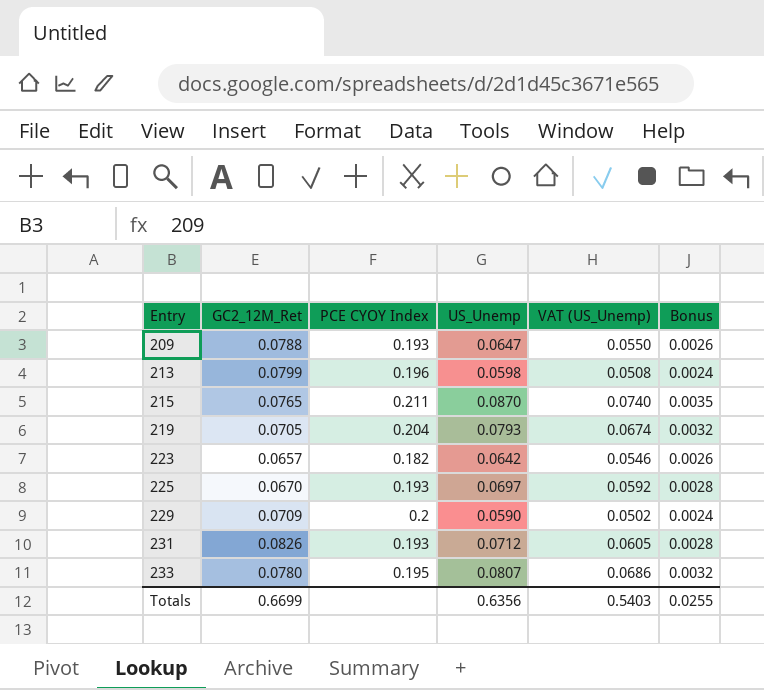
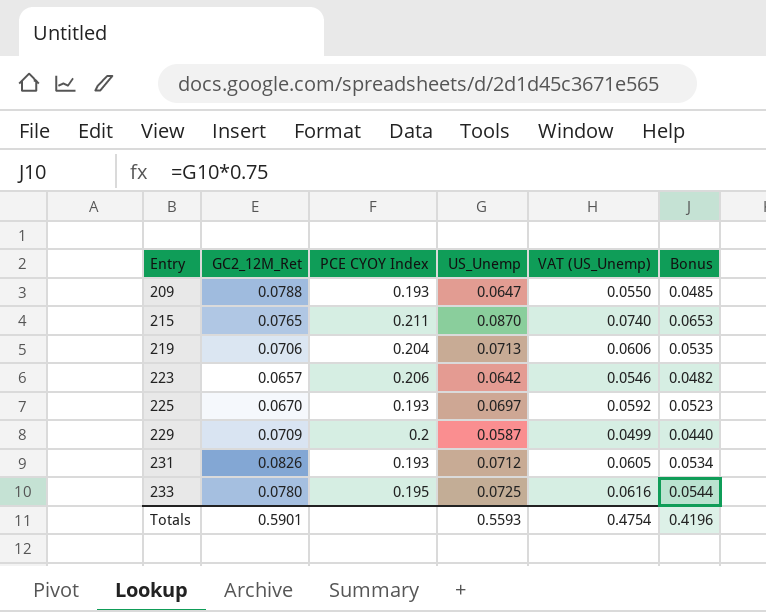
column Bonus | formula: [US_Unemp] * 0.04 -> [US_Unemp] * 0.75
row 213: 0.0799 | 0.196 | 0.0598 | 0.0508 | 0.0024 -> none
219 | GC2_12M_Ret: 0.0705 -> 0.0706
219 | US_Unemp: 0.0793 -> 0.0713
219 | VAT (US_Unemp): 0.0674 -> 0.0606
223 | PCE CYOY Index: 0.182 -> 0.206
229 | US_Unemp: 0.0590 -> 0.0587
229 | VAT (US_Unemp): 0.0502 -> 0.0499
233 | US_Unemp: 0.0807 -> 0.0725
233 | VAT (US_Unemp): 0.0686 -> 0.0616
Totals | GC2_12M_Ret: 0.6699 -> 0.5901
Totals | US_Unemp: 0.6356 -> 0.5593
Totals | VAT (US_Unemp): 0.5403 -> 0.4754
Totals | Bonus: 0.0255 -> 0.4196

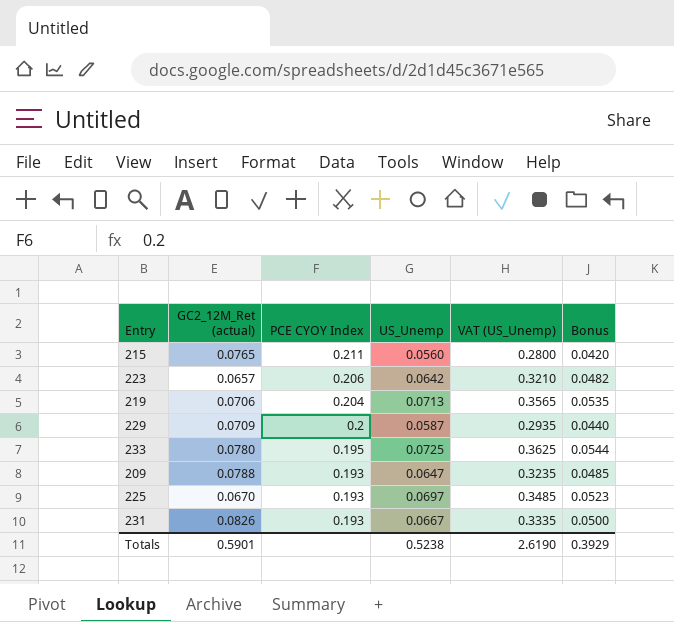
row order: Entry ascending -> PCE CYOY Index descending
column name: GC2_12M_Ret -> GC2_12M_Ret (actual)
column VAT (US_Unemp) | formula: [US_Unemp] * 0.85 -> [US_Unemp] * 5
215 | US_Unemp: 0.0870 -> 0.0560
215 | Bonus: 0.0653 -> 0.0420
231 | US_Unemp: 0.0712 -> 0.0667
231 | Bonus: 0.0534 -> 0.0500
Totals | US_Unemp: 0.5593 -> 0.5238
Totals | VAT (US_Unemp): 0.4754 -> 2.6190
Totals | Bonus: 0.4196 -> 0.3929

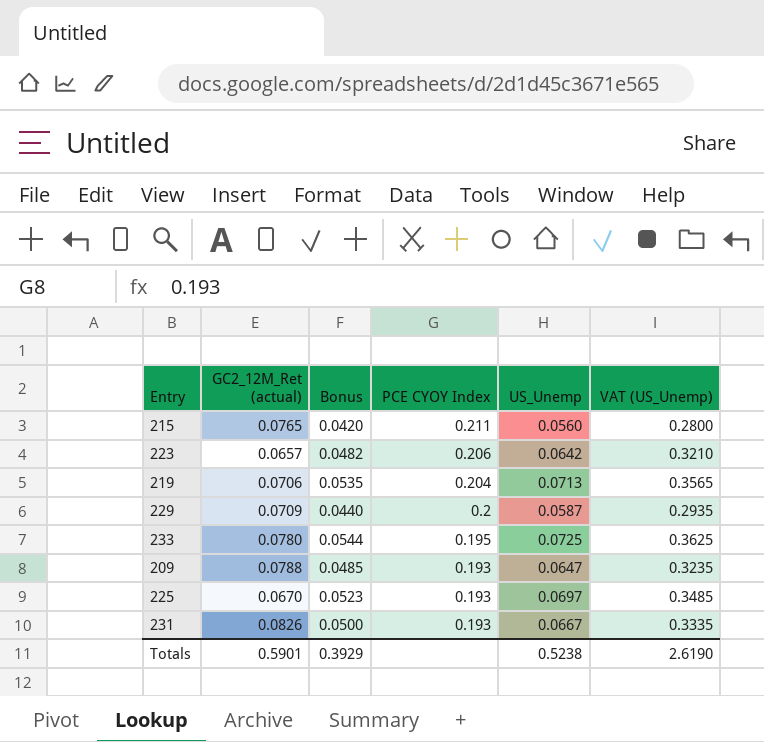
column Bonus | position: 6 -> 3

